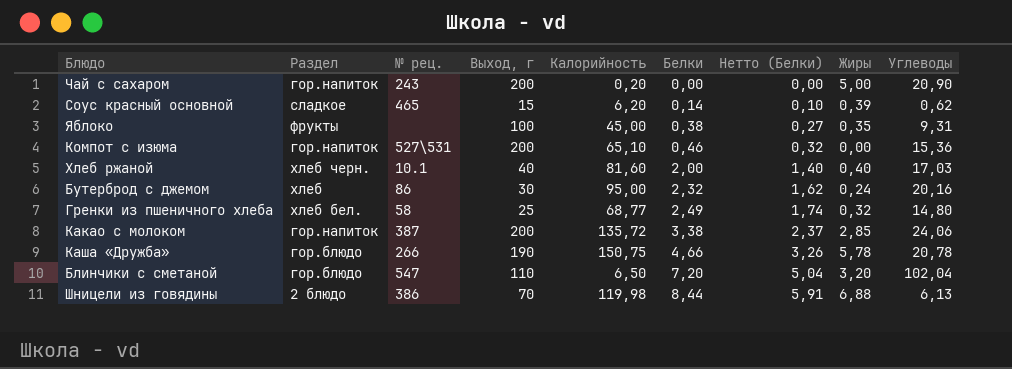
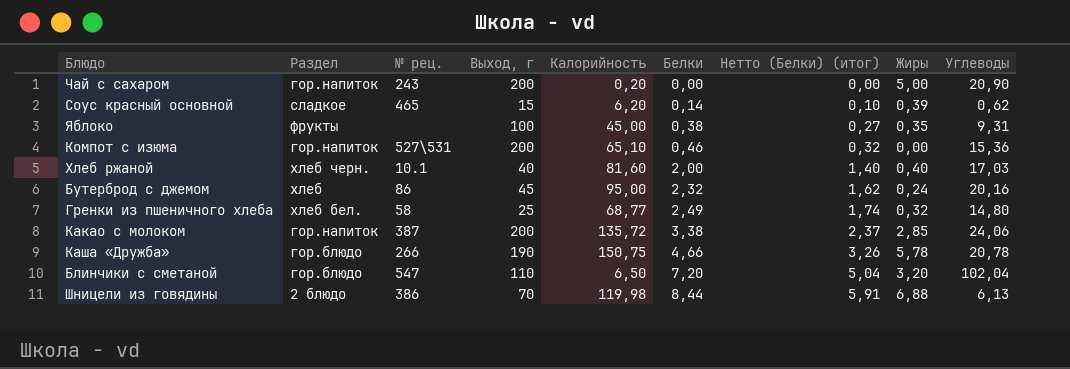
column name: Нетто (Белки) -> Нетто (Белки) (итог)
Бутерброд с джемом | Выход, г: 30 -> 45

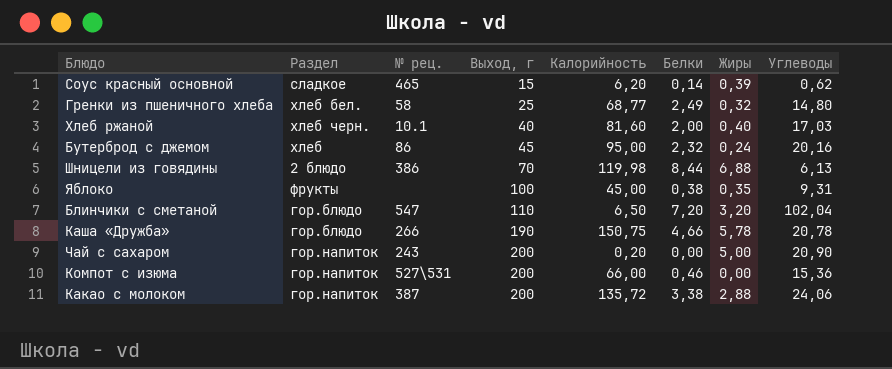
row order: Белки ascending -> Выход, г ascending
column Нетто (Белки) (итог) | formula: [Белки] * 0,7 -> none
Компот с изюма | Калорийность: 65,10 -> 66,00
Какао с молоком | Жиры: 2,85 -> 2,88

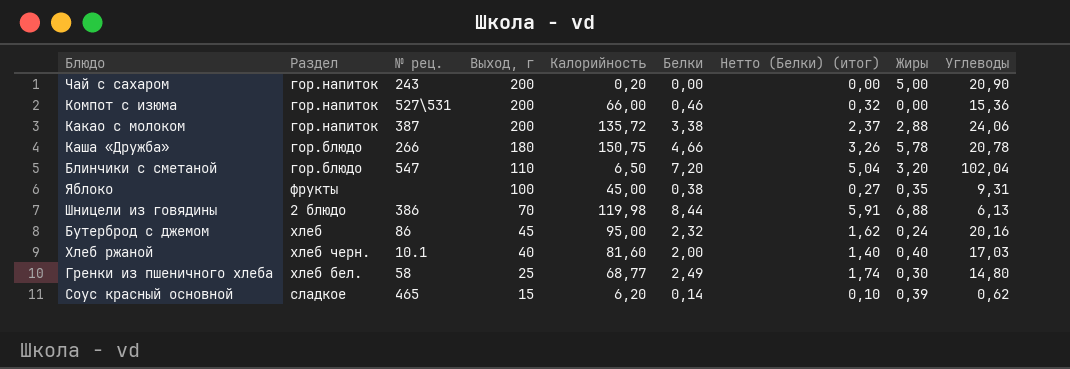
row order: Выход, г ascending -> Выход, г descending
column Нетто (Белки) (итог) | formula: none -> [Белки] * 0,7
Каша «Дружба» | Выход, г: 190 -> 180
Гренки из пшеничного хлеба | Жиры: 0,32 -> 0,30

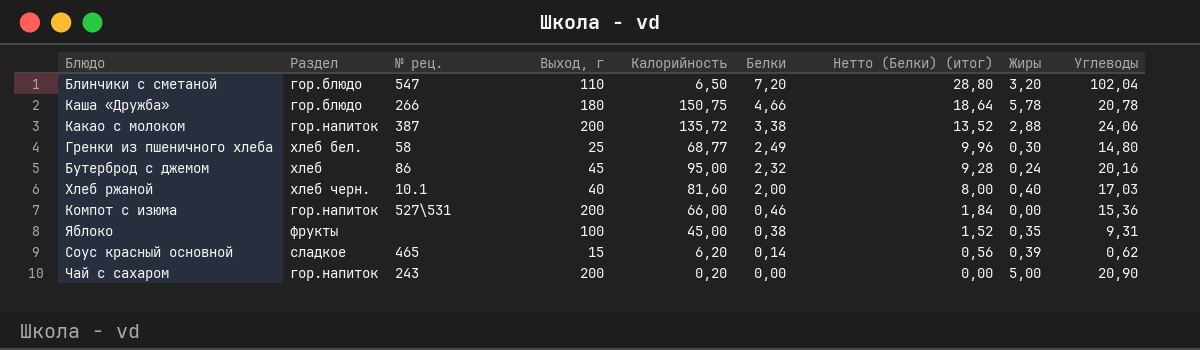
row order: Выход, г descending -> Белки descending
column Нетто (Белки) (итог) | formula: [Белки] * 0,7 -> [Белки] * 4
row Шницели из говядины: 2 блюдо | 386 | 70 | 119,98 | 8,44 | 5,91 | 6,88 | 6,13 -> none

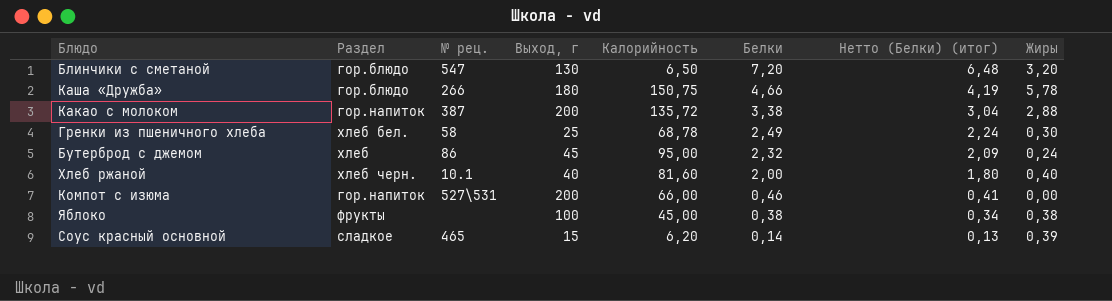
column Углеводы | position: 9 -> none
column Нетто (Белки) (итог) | formula: [Белки] * 4 -> [Белки] * 0,9
row Чай с сахаром: гор.напиток | 243 | 200 | 0,20 | 0,00 | 0,00 | 5,00 | 20,90 -> none
Блинчики с сметаной | Выход, г: 110 -> 130
Гренки из пшеничного хлеба | Калорийность: 68,77 -> 68,78
Яблоко | Жиры: 0,35 -> 0,38

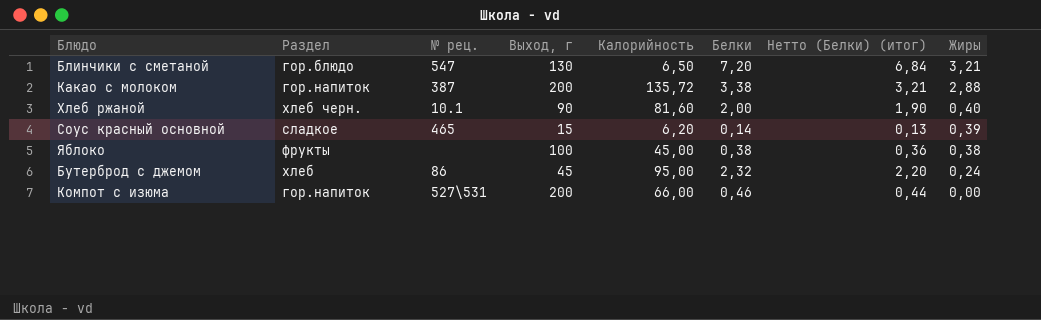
row order: Белки descending -> Жиры descending
column Нетто (Белки) (итог) | formula: [Белки] * 0,9 -> [Белки] * 0,95
row Каша «Дружба»: гор.блюдо | 266 | 180 | 150,75 | 4,66 | 4,19 | 5,78 -> none
row Гренки из пшеничного хлеба: хлеб бел. | 58 | 25 | 68,78 | 2,49 | 2,24 | 0,30 -> none
Блинчики с сметаной | Жиры: 3,20 -> 3,21
Хлеб ржаной | Выход, г: 40 -> 90

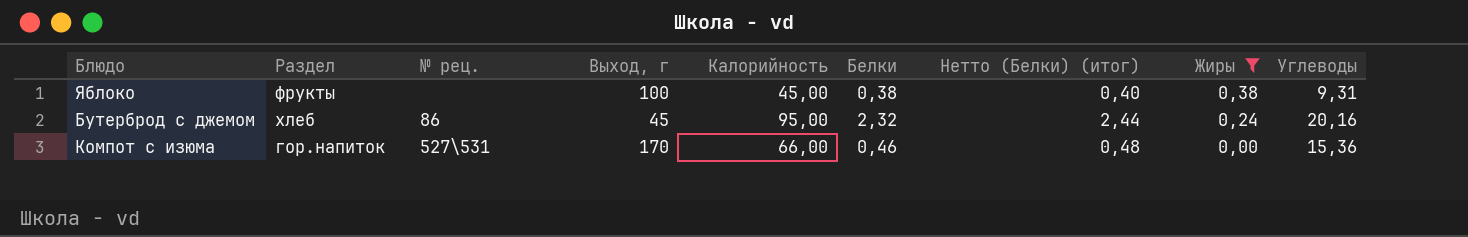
filter: none -> Жиры <= 0,38
column Нетто (Белки) (итог) | formula: [Белки] * 0,95 -> [Белки] * 1,05
column Углеводы | position: none -> 9
Компот с изюма | Выход, г: 200 -> 170

